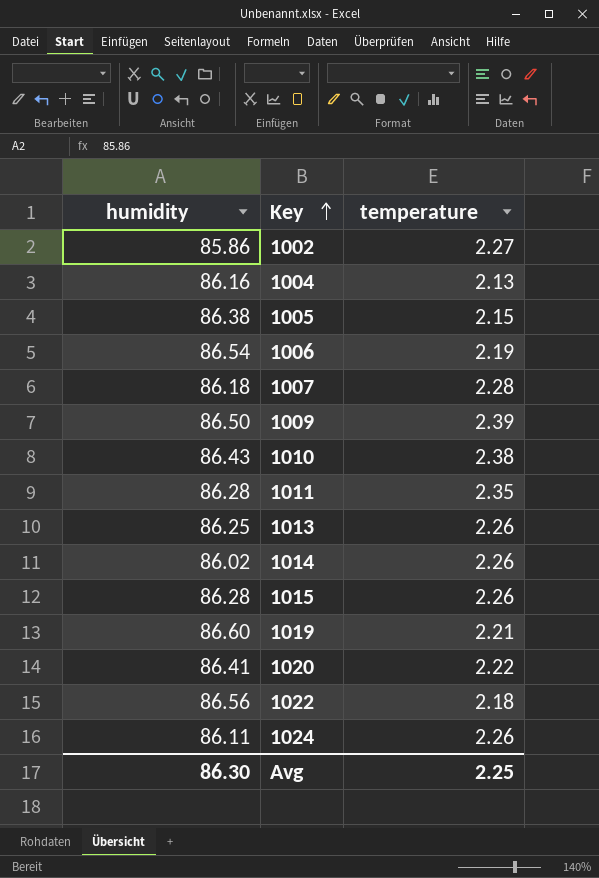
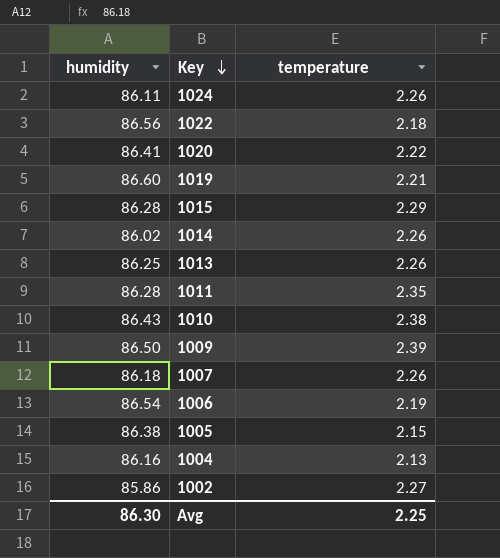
row order: Key ascending -> Key descending
1015 | temperature: 2.26 -> 2.29
1007 | temperature: 2.28 -> 2.26

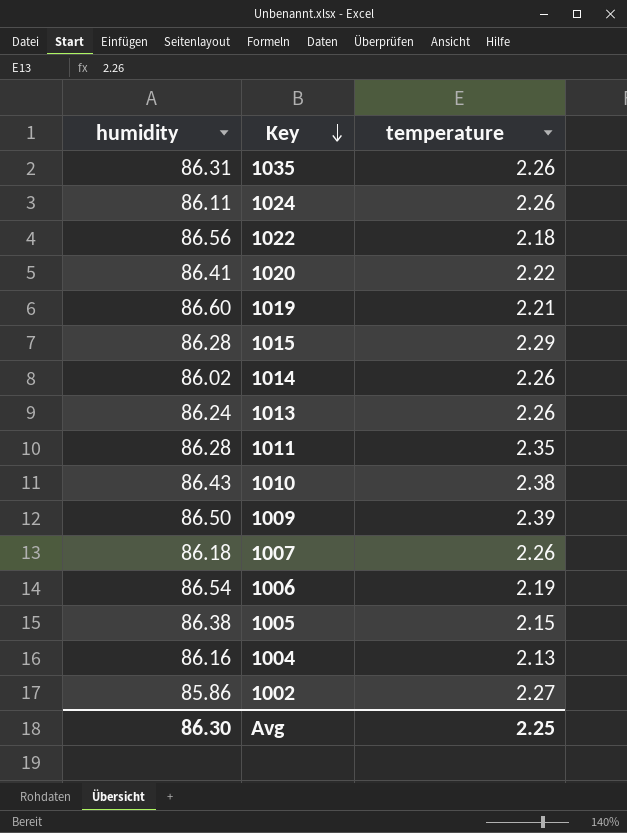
row 1035: none -> 86.31 | 2.26
1013 | humidity: 86.25 -> 86.24

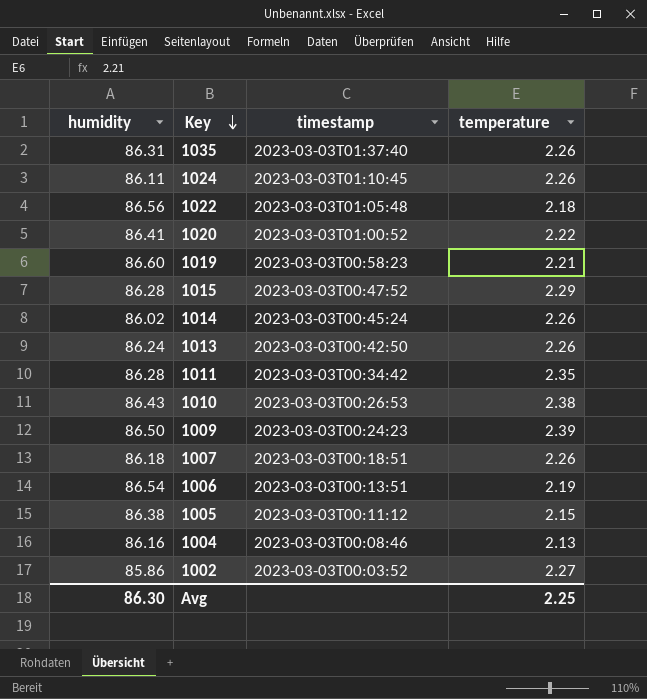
column timestamp | position: none -> 3

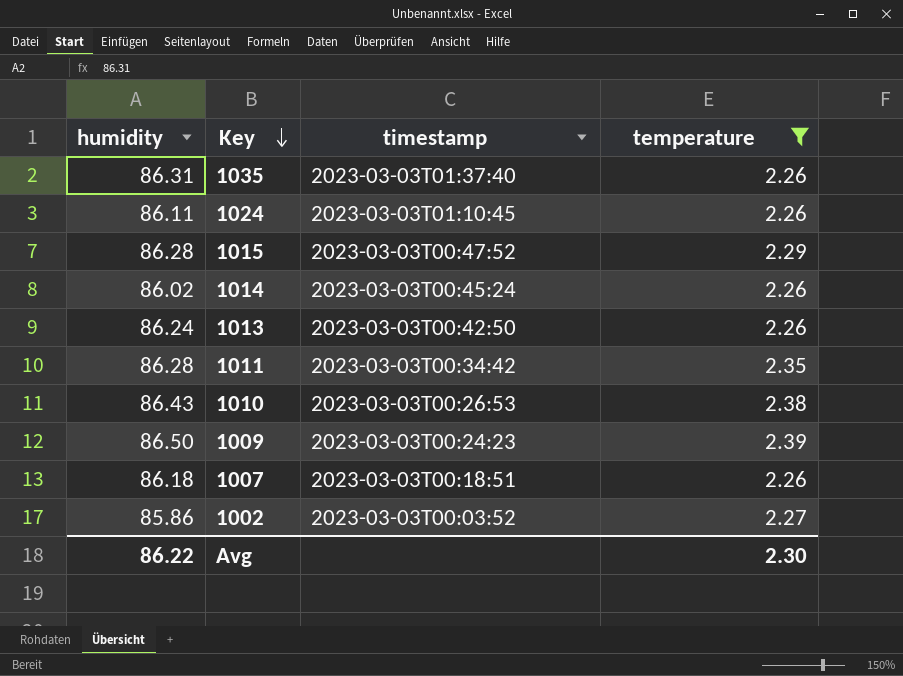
filter: none -> temperature >= 2.26
Avg | humidity: 86.30 -> 86.22
Avg | temperature: 2.25 -> 2.30

